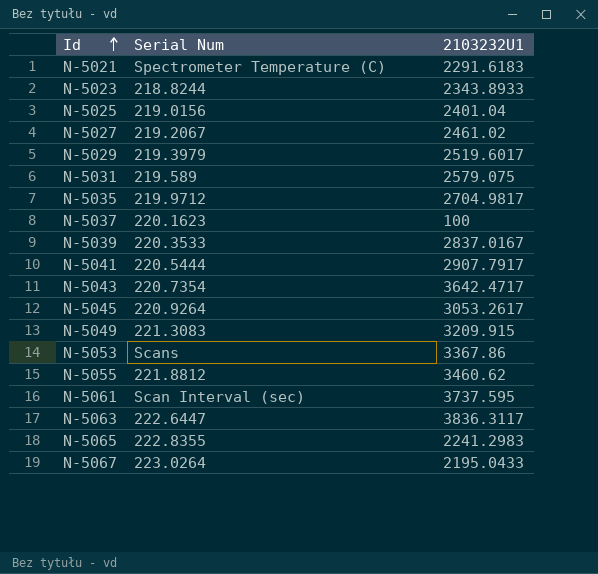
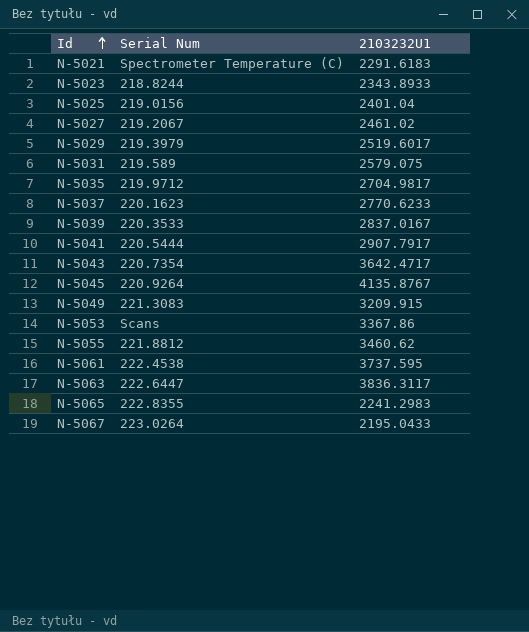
N-5037 | 2103232U1: 100 -> 2770.6233
N-5045 | 2103232U1: 3053.2617 -> 4135.8767
N-5061 | Serial Num: Scan Interval (sec) -> 222.4538

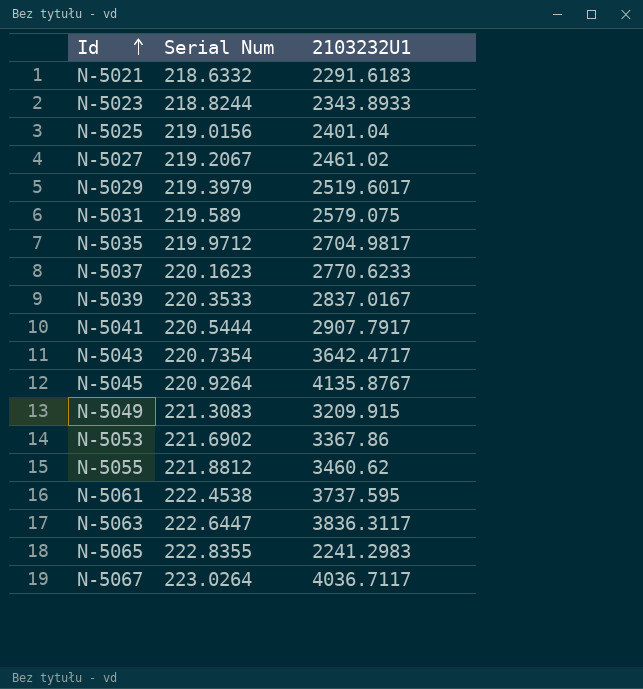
N-5021 | Serial Num: Spectrometer Temperature (C) -> 218.6332
N-5053 | Serial Num: Scans -> 221.6902
N-5067 | 2103232U1: 2195.0433 -> 4036.7117

